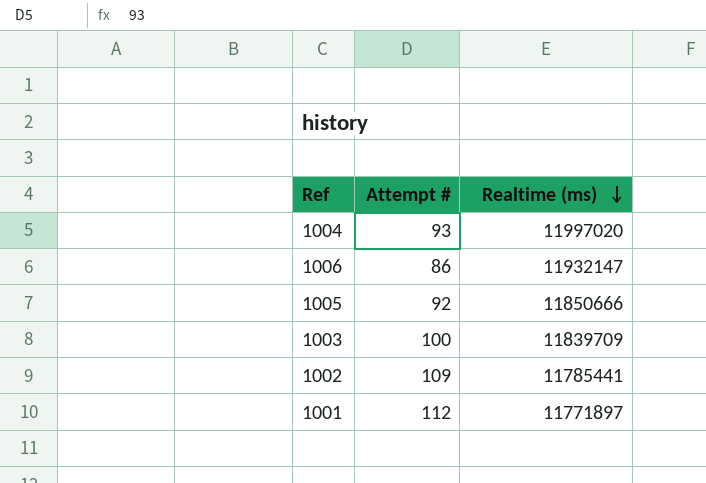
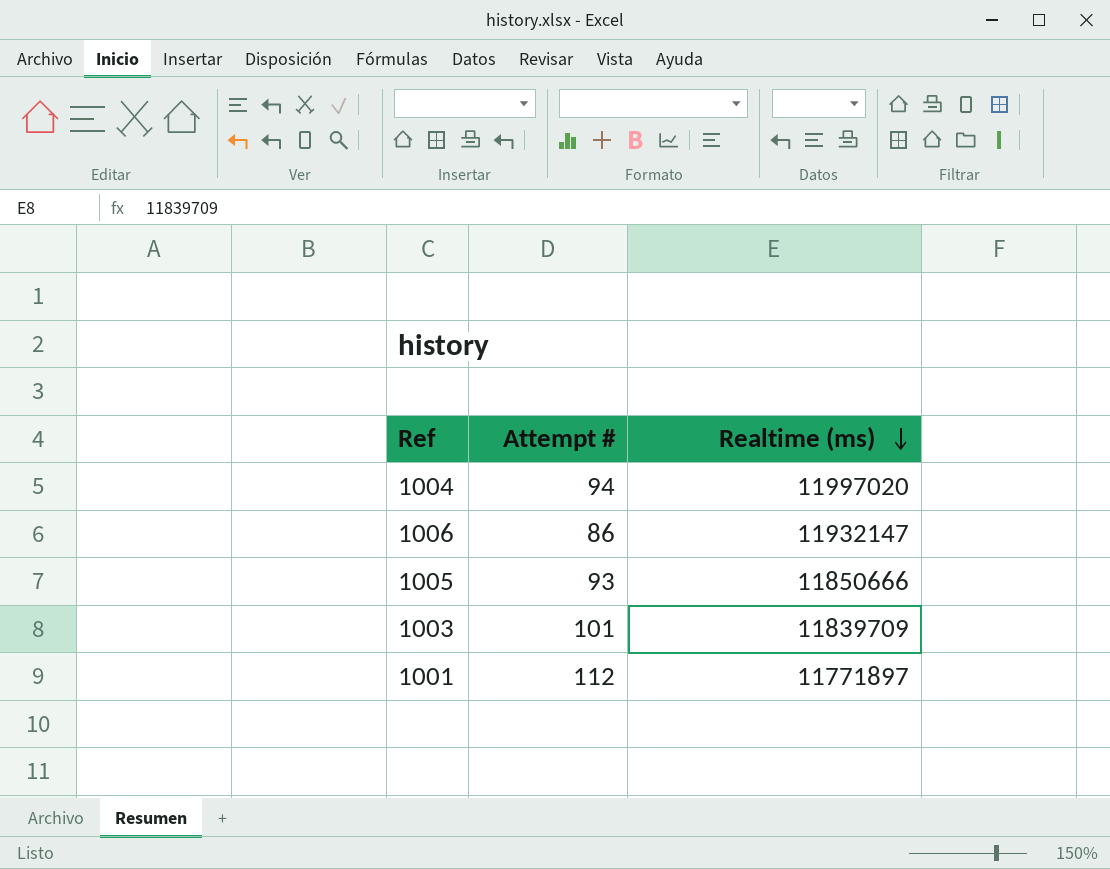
row 1002: 109 | 11785441 -> none
1004 | Attempt #: 93 -> 94
1005 | Attempt #: 92 -> 93
1003 | Attempt #: 100 -> 101

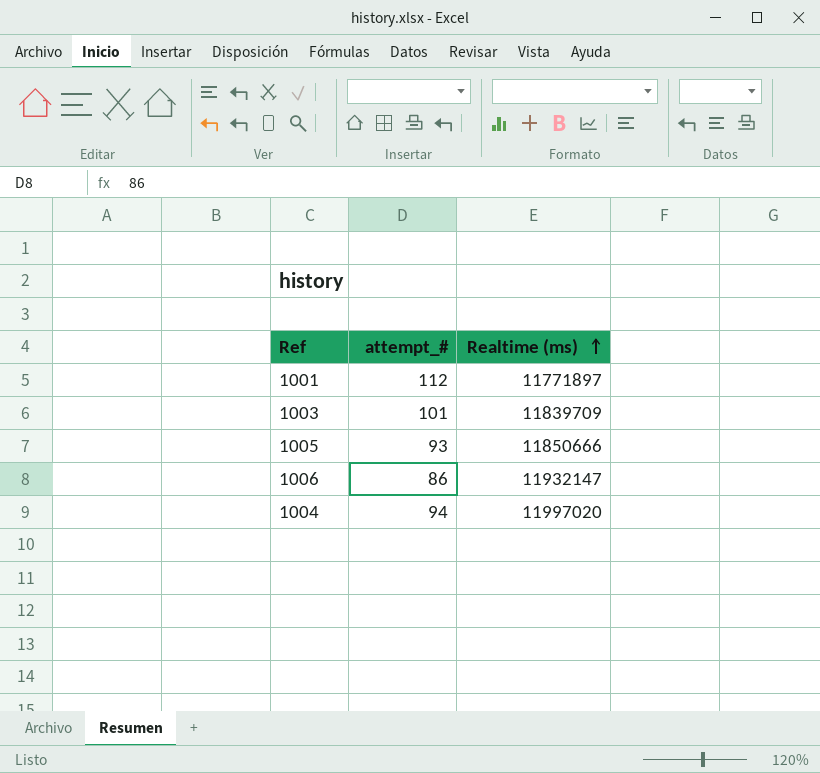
row order: Realtime (ms) descending -> Realtime (ms) ascending
column name: Attempt # -> attempt_#

